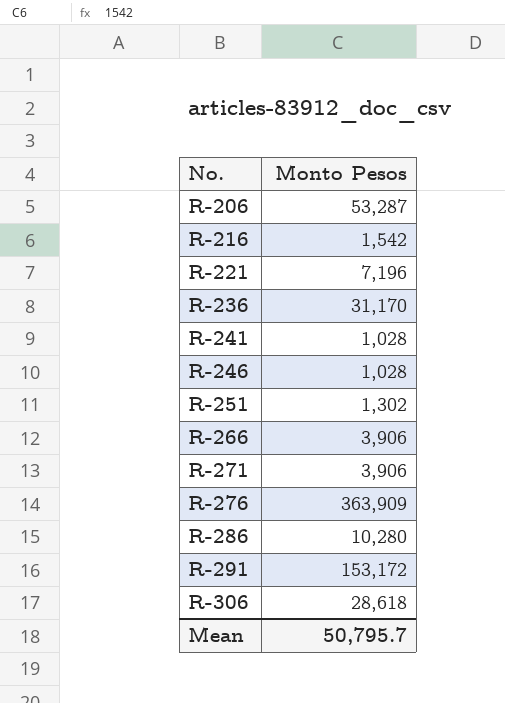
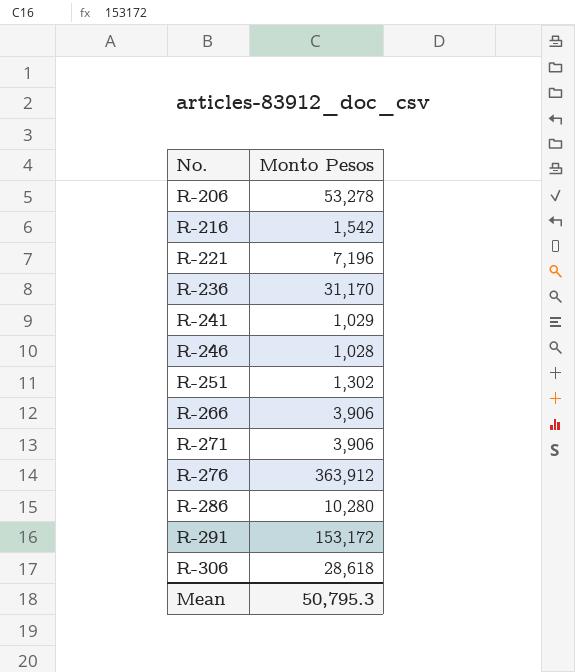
R-206 | Monto Pesos: 53,287 -> 53,278
R-241 | Monto Pesos: 1,028 -> 1,029
R-276 | Monto Pesos: 363,909 -> 363,912
Mean | Monto Pesos: 50,795.7 -> 50,795.3

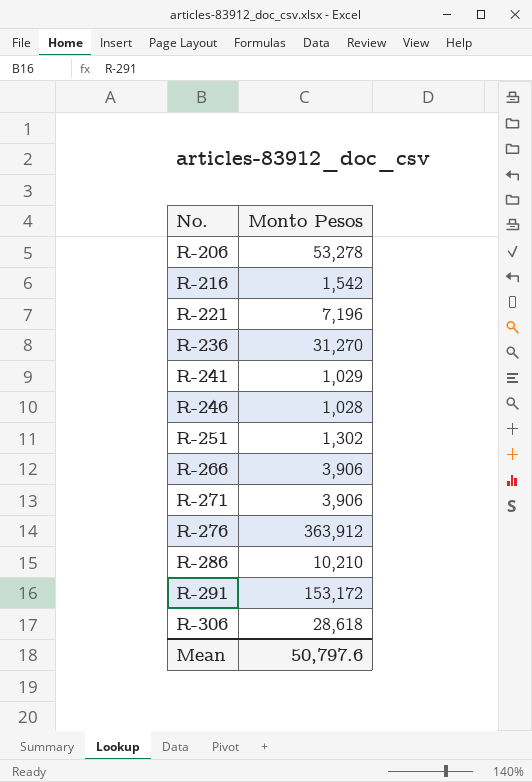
R-236 | Monto Pesos: 31,170 -> 31,270
R-286 | Monto Pesos: 10,280 -> 10,210
Mean | Monto Pesos: 50,795.3 -> 50,797.6

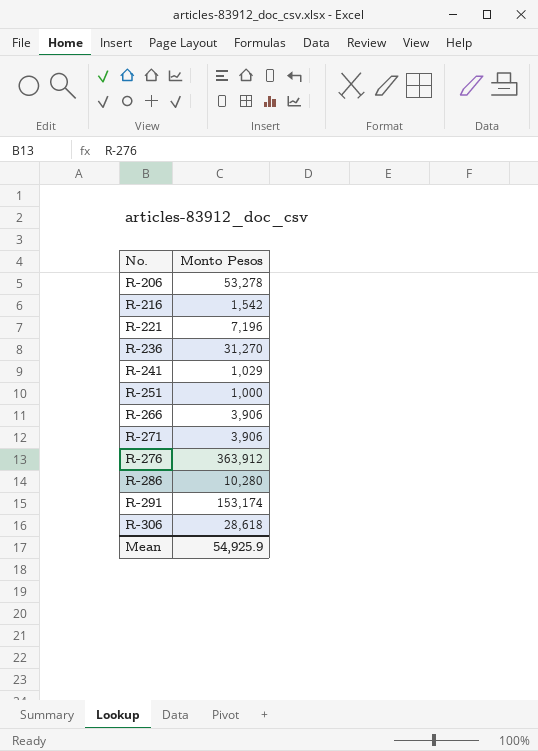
row R-246: 1,028 -> none
R-251 | Monto Pesos: 1,302 -> 1,000
R-286 | Monto Pesos: 10,210 -> 10,280
R-291 | Monto Pesos: 153,172 -> 153,174
Mean | Monto Pesos: 50,797.6 -> 54,925.9

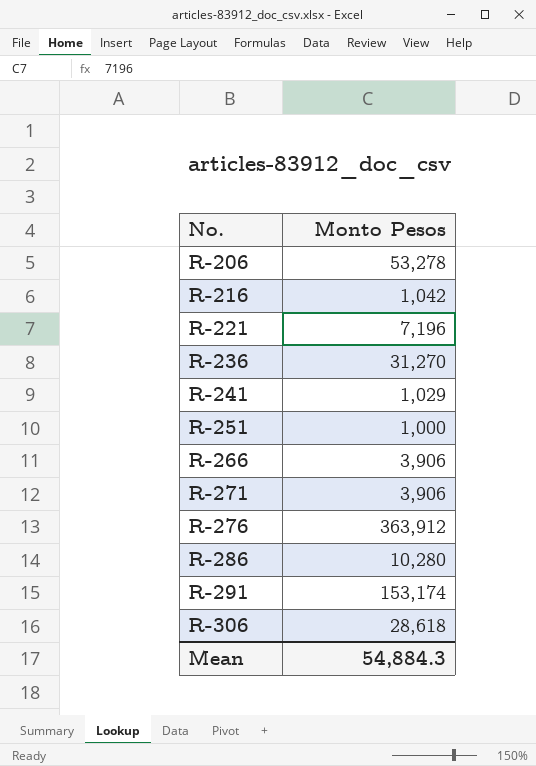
R-216 | Monto Pesos: 1,542 -> 1,042
Mean | Monto Pesos: 54,925.9 -> 54,884.3

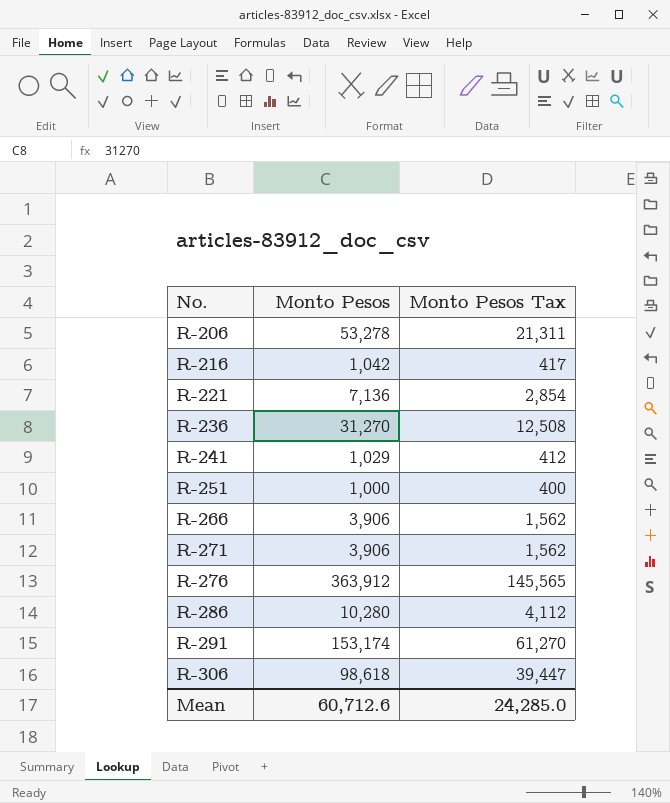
column Monto Pesos Tax | formula: none -> [Monto Pesos] * 0.4
R-221 | Monto Pesos: 7,196 -> 7,136
R-306 | Monto Pesos: 28,618 -> 98,618
Mean | Monto Pesos: 54,884.3 -> 60,712.6

